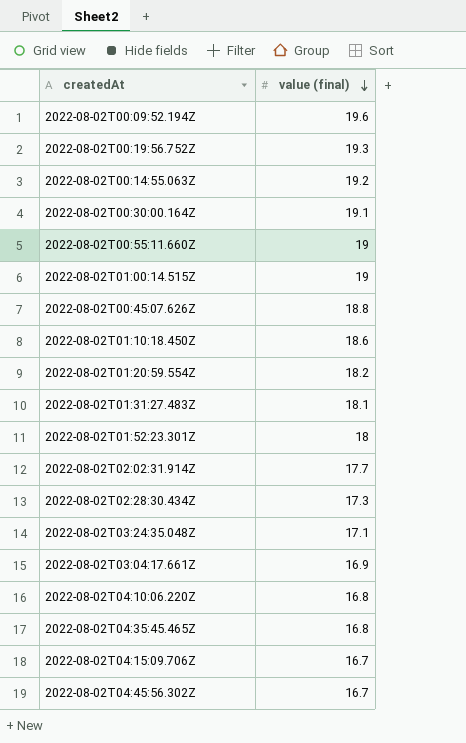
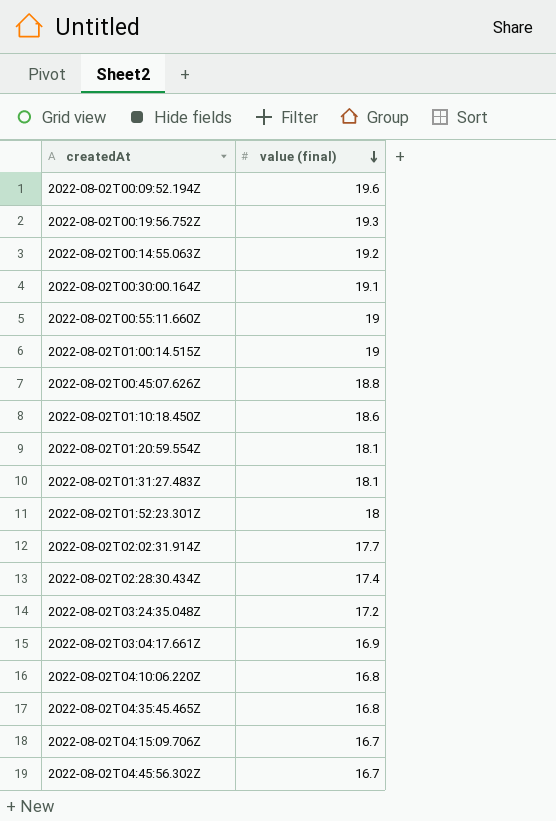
2022-08-02T01:20:59.554Z | value (final): 18.2 -> 18.1
2022-08-02T02:28:30.434Z | value (final): 17.3 -> 17.4
2022-08-02T03:24:35.048Z | value (final): 17.1 -> 17.2

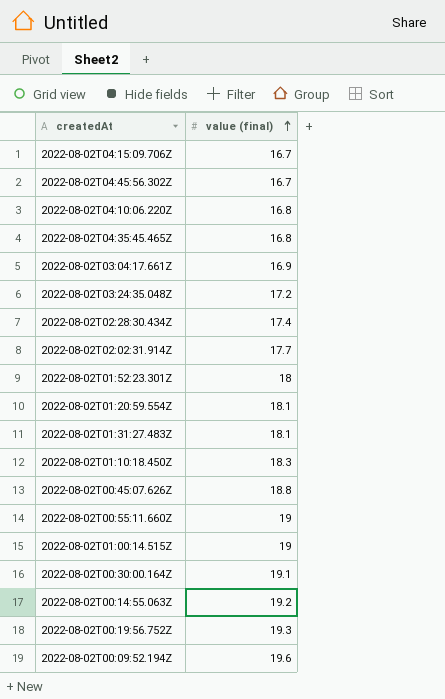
row order: value (final) descending -> value (final) ascending
2022-08-02T01:10:18.450Z | value (final): 18.6 -> 18.3

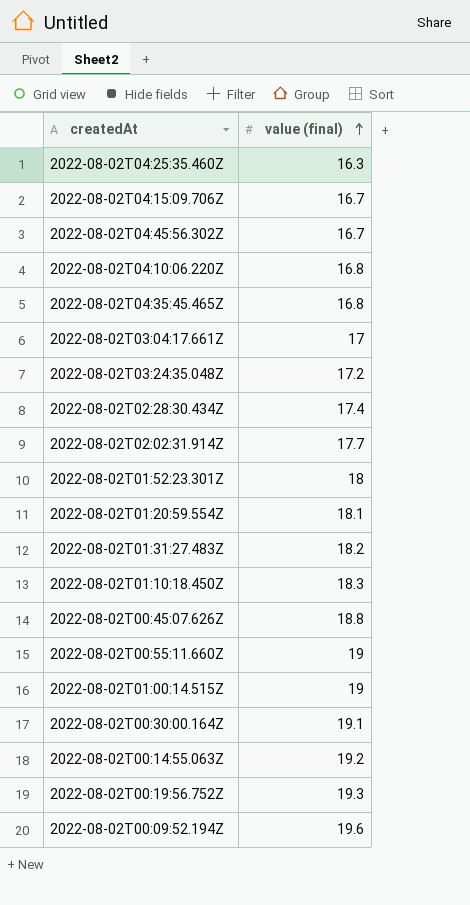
row 2022-08-02T04:25:35.460Z: none -> 16.3
2022-08-02T03:04:17.661Z | value (final): 16.9 -> 17
2022-08-02T01:31:27.483Z | value (final): 18.1 -> 18.2

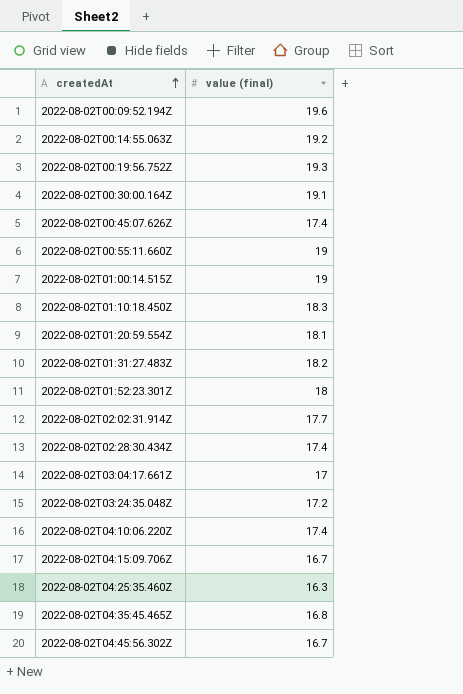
row order: value (final) ascending -> createdAt ascending
2022-08-02T00:45:07.626Z | value (final): 18.8 -> 17.4
2022-08-02T04:10:06.220Z | value (final): 16.8 -> 17.4

